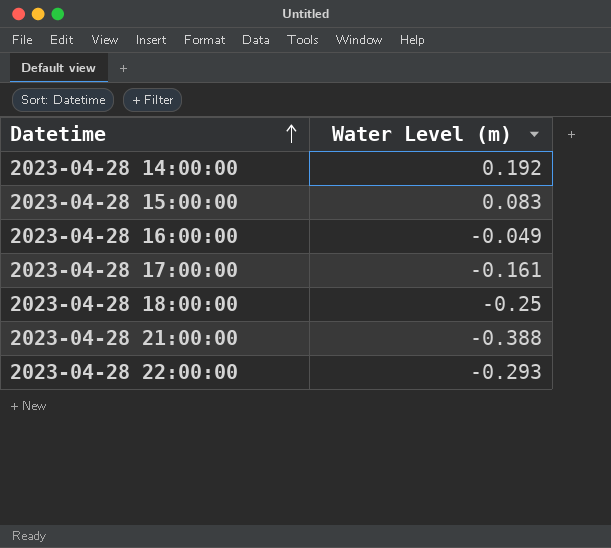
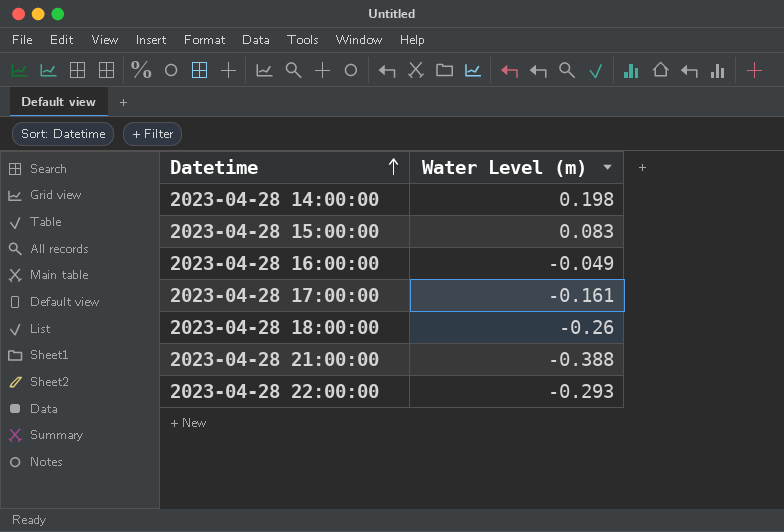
2023-04-28 14:00:00 | Water Level (m): 0.192 -> 0.198
2023-04-28 18:00:00 | Water Level (m): -0.25 -> -0.26

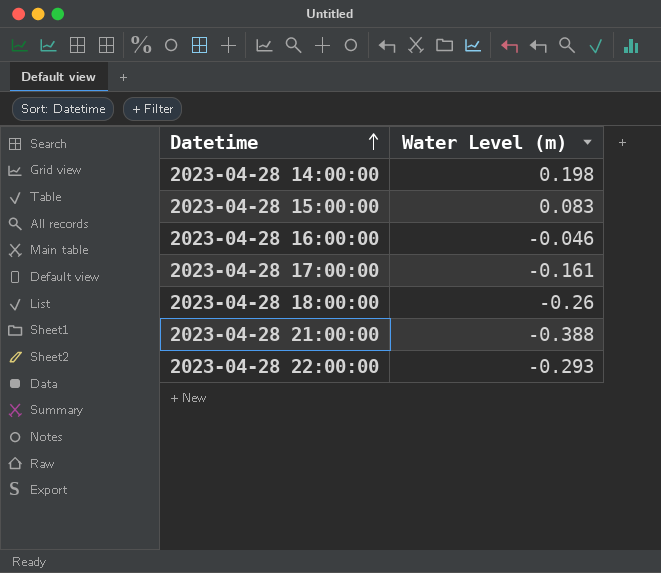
2023-04-28 16:00:00 | Water Level (m): -0.049 -> -0.046

